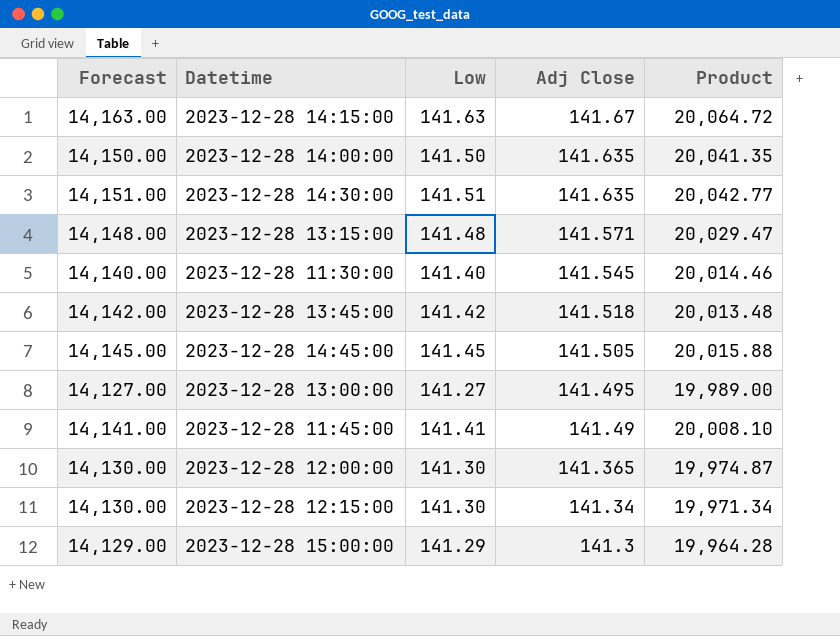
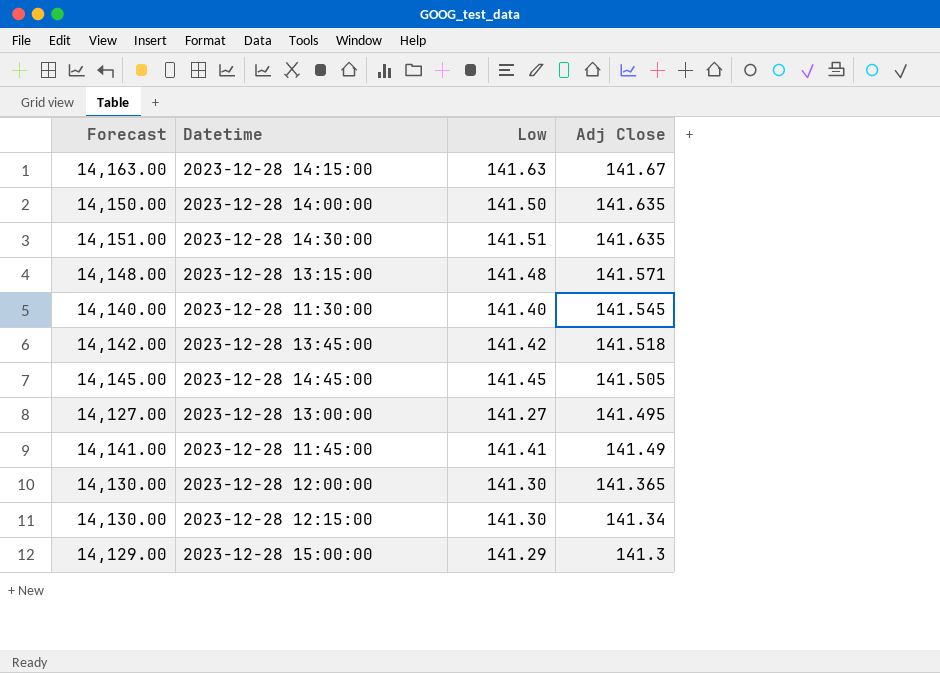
column Product | formula: [Low] * [Adj Close] -> none

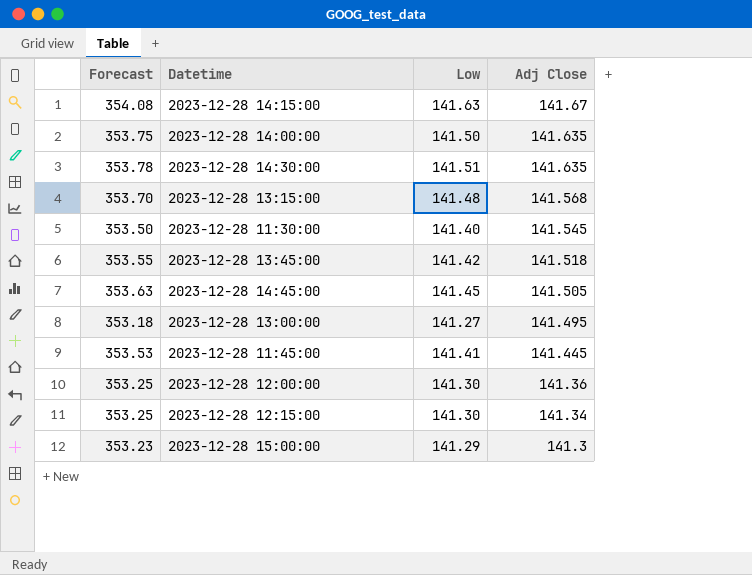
column Forecast | formula: [Low] * 100 -> [Low] * 2.5
2023-12-28 13:15:00 | Adj Close: 141.571 -> 141.568
2023-12-28 11:45:00 | Adj Close: 141.49 -> 141.445
2023-12-28 12:00:00 | Adj Close: 141.365 -> 141.36

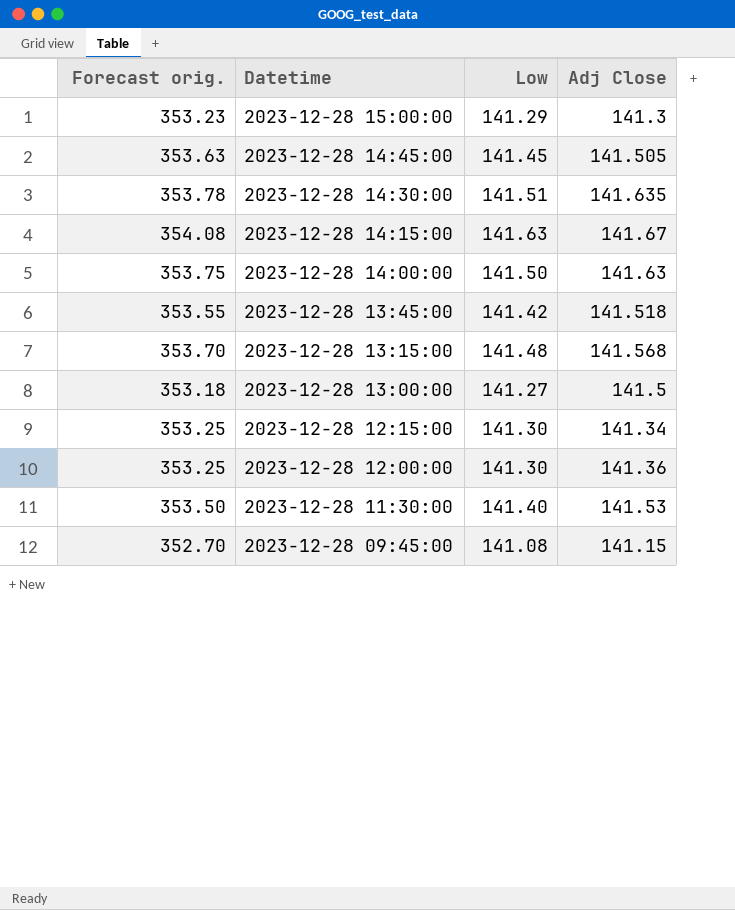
row order: Adj Close descending -> Datetime descending
column name: Forecast -> Forecast orig.
row 2023-12-28 11:45:00: 353.53 | 141.41 | 141.445 -> none
2023-12-28 14:00:00 | Adj Close: 141.635 -> 141.63
2023-12-28 13:00:00 | Adj Close: 141.495 -> 141.5
2023-12-28 11:30:00 | Adj Close: 141.545 -> 141.53
row 2023-12-28 09:45:00: none -> 352.70 | 141.08 | 141.15

